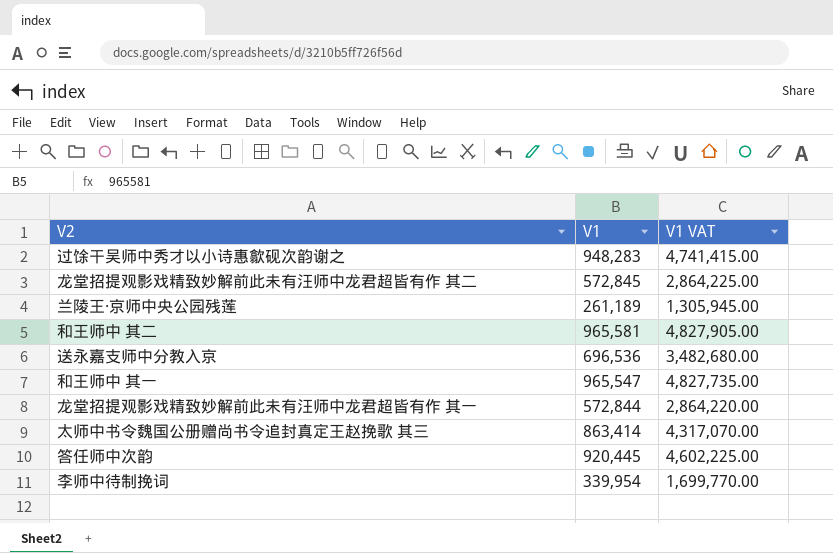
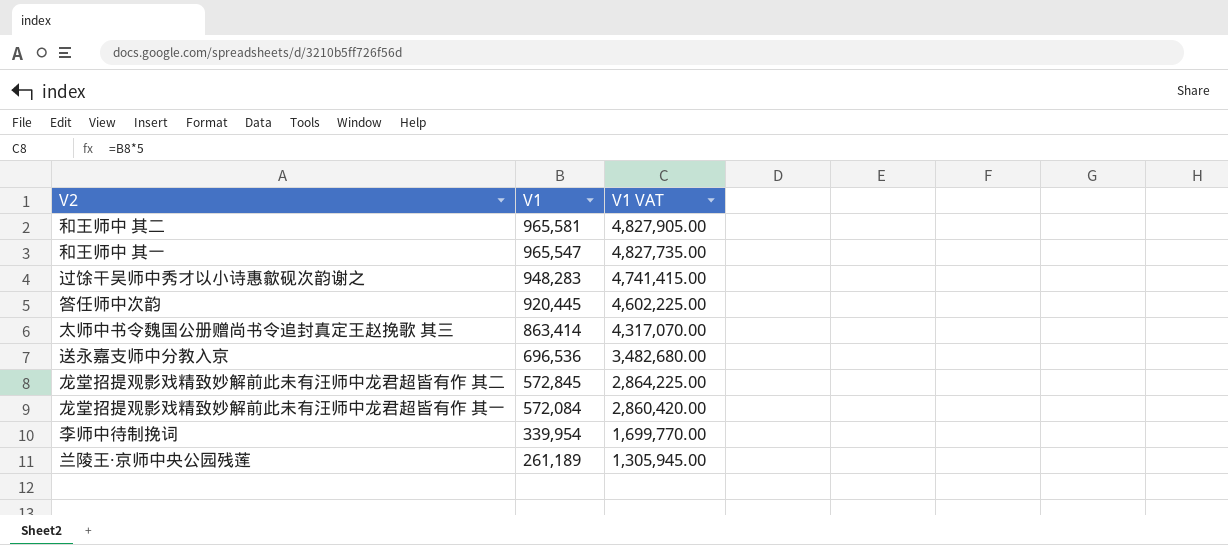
row order: none -> V1 descending
龙堂招提观影戏精致妙解前此未有汪师中龙君超皆有作 其一 | V1: 572,844 -> 572,084
龙堂招提观影戏精致妙解前此未有汪师中龙君超皆有作 其一 | V1 VAT: 2,864,220.00 -> 2,860,420.00

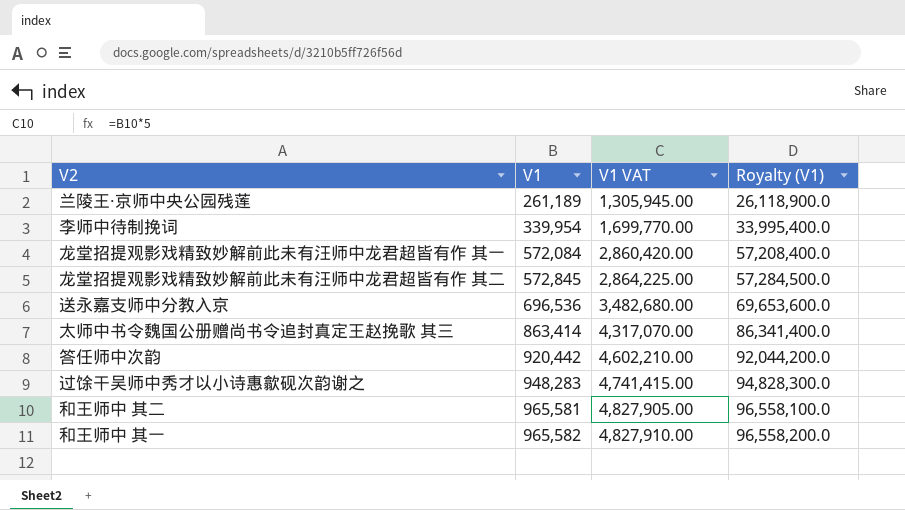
row order: V1 descending -> V1 ascending
column Royalty (V1) | formula: none -> [V1] * 100
答任师中次韵 | V1: 920,445 -> 920,442
答任师中次韵 | V1 VAT: 4,602,225.00 -> 4,602,210.00
和王师中 其一 | V1: 965,547 -> 965,582
和王师中 其一 | V1 VAT: 4,827,735.00 -> 4,827,910.00

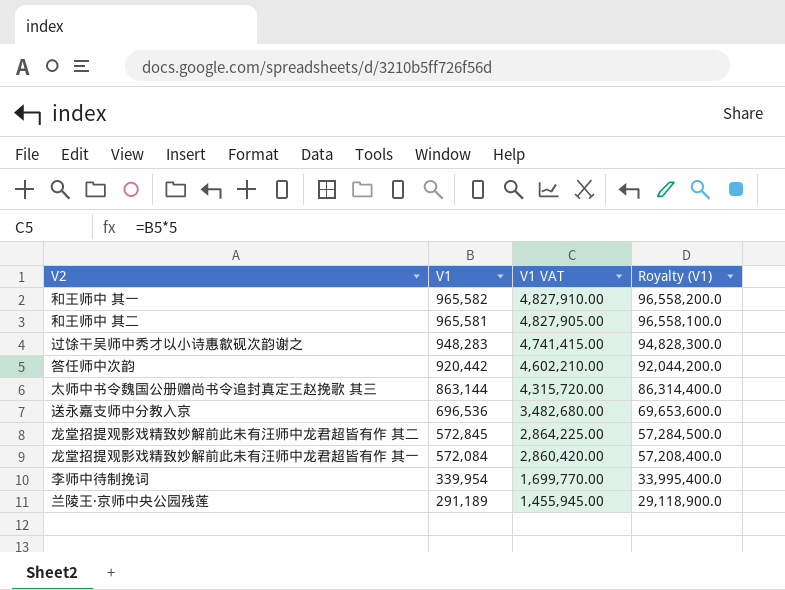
row order: V1 ascending -> V1 descending
太师中书令魏国公册赠尚书令追封真定王赵挽歌 其三 | V1: 863,414 -> 863,144
太师中书令魏国公册赠尚书令追封真定王赵挽歌 其三 | V1 VAT: 4,317,070.00 -> 4,315,720.00
太师中书令魏国公册赠尚书令追封真定王赵挽歌 其三 | Royalty (V1): 86,341,400.0 -> 86,314,400.0
兰陵王·京师中央公园残莲 | V1: 261,189 -> 291,189
兰陵王·京师中央公园残莲 | V1 VAT: 1,305,945.00 -> 1,455,945.00
兰陵王·京师中央公园残莲 | Royalty (V1): 26,118,900.0 -> 29,118,900.0

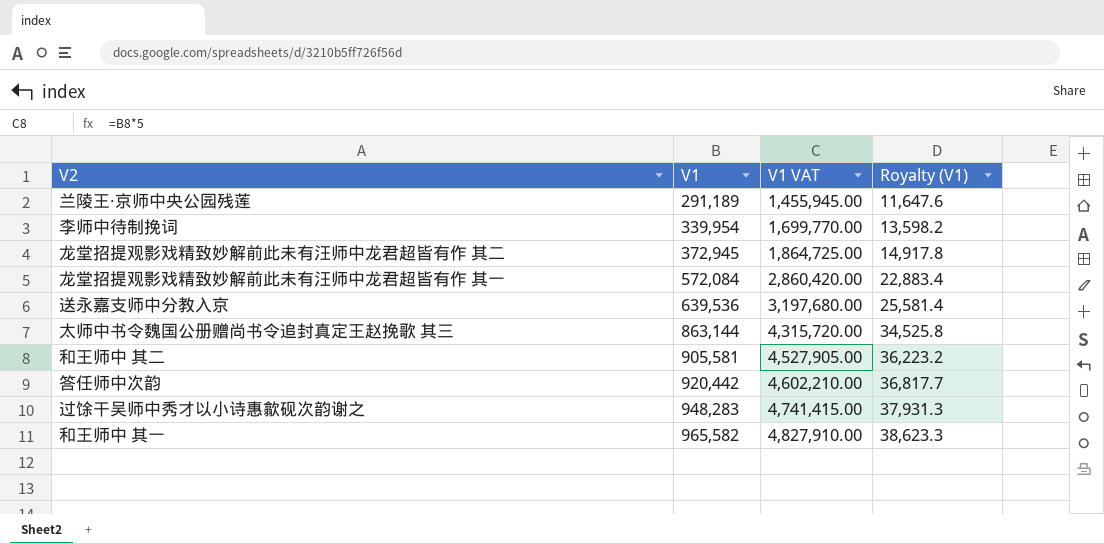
row order: V1 descending -> V1 ascending
column Royalty (V1) | formula: [V1] * 100 -> [V1] * 0.04
龙堂招提观影戏精致妙解前此未有汪师中龙君超皆有作 其二 | V1: 572,845 -> 372,945
龙堂招提观影戏精致妙解前此未有汪师中龙君超皆有作 其二 | V1 VAT: 2,864,225.00 -> 1,864,725.00
送永嘉支师中分教入京 | V1: 696,536 -> 639,536
送永嘉支师中分教入京 | V1 VAT: 3,482,680.00 -> 3,197,680.00
和王师中 其二 | V1: 965,581 -> 905,581
和王师中 其二 | V1 VAT: 4,827,905.00 -> 4,527,905.00

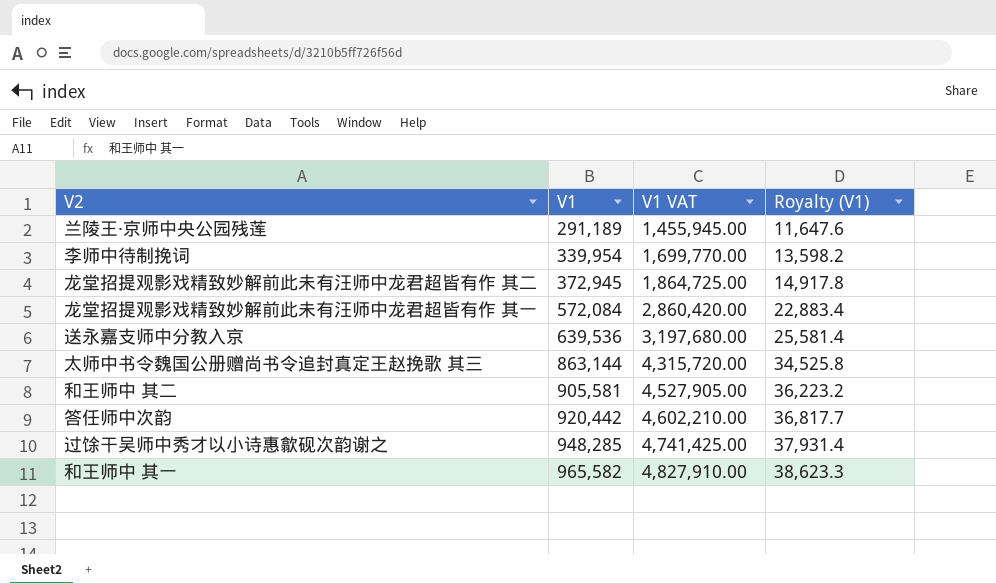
过馀干吴师中秀才以小诗惠歙砚次韵谢之 | V1: 948,283 -> 948,285
过馀干吴师中秀才以小诗惠歙砚次韵谢之 | V1 VAT: 4,741,415.00 -> 4,741,425.00
过馀干吴师中秀才以小诗惠歙砚次韵谢之 | Royalty (V1): 37,931.3 -> 37,931.4

